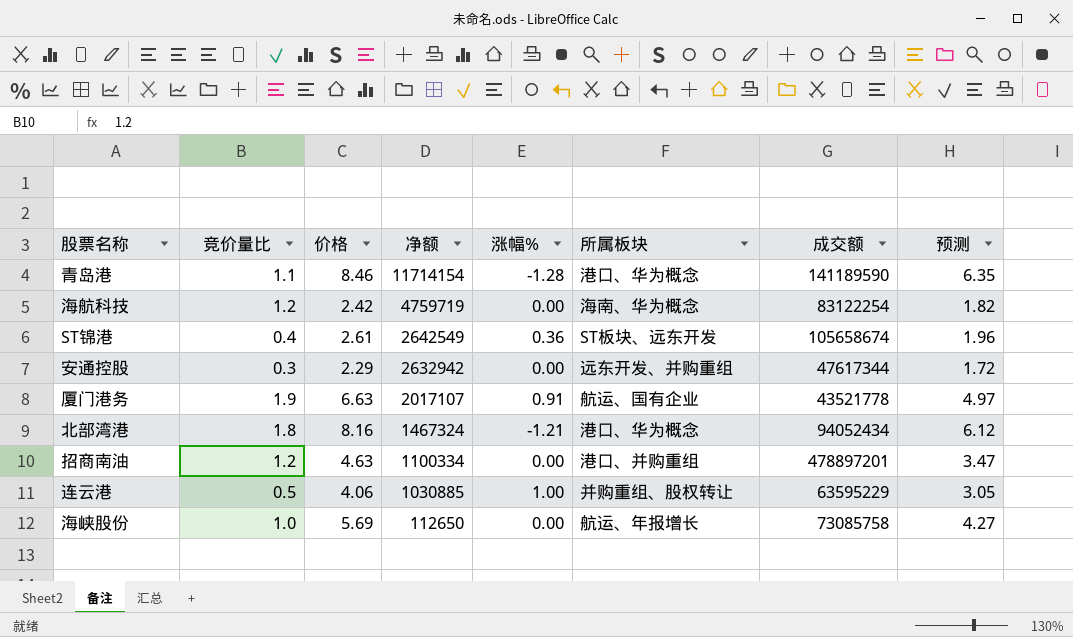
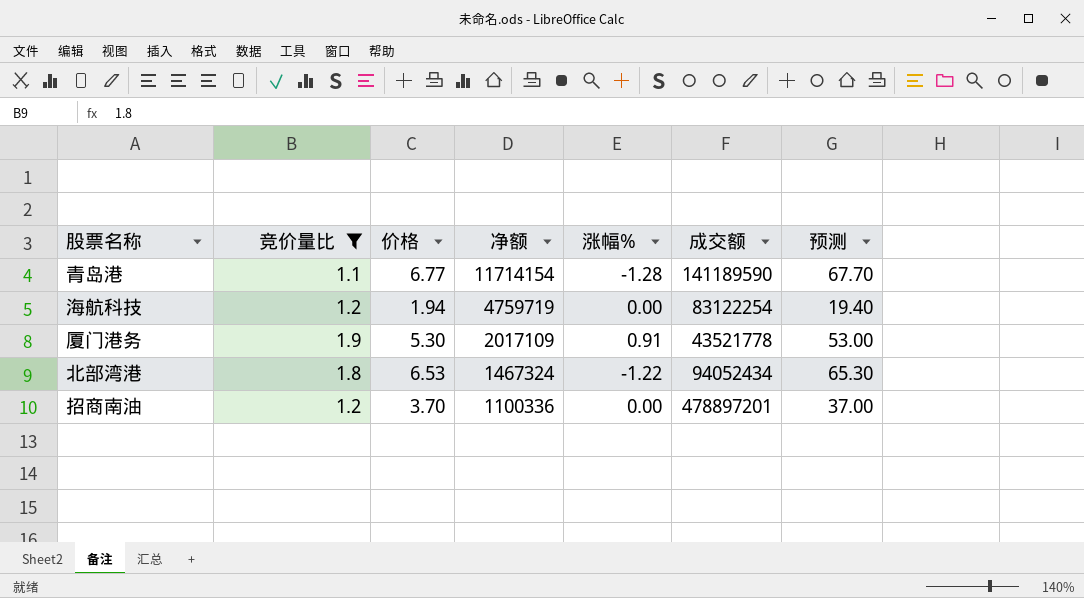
filter: none -> 竞价量比 >= 1.1
column 所属板块 | position: 6 -> none
column 预测 | formula: [价格] * 0.75 -> [价格] * 10
青岛港 | 价格: 8.46 -> 6.77
海航科技 | 价格: 2.42 -> 1.94
厦门港务 | 价格: 6.63 -> 5.30
厦门港务 | 净额: 2017107 -> 2017109
北部湾港 | 价格: 8.16 -> 6.53
北部湾港 | 涨幅%: -1.21 -> -1.22
招商南油 | 价格: 4.63 -> 3.70
招商南油 | 净额: 1100334 -> 1100336

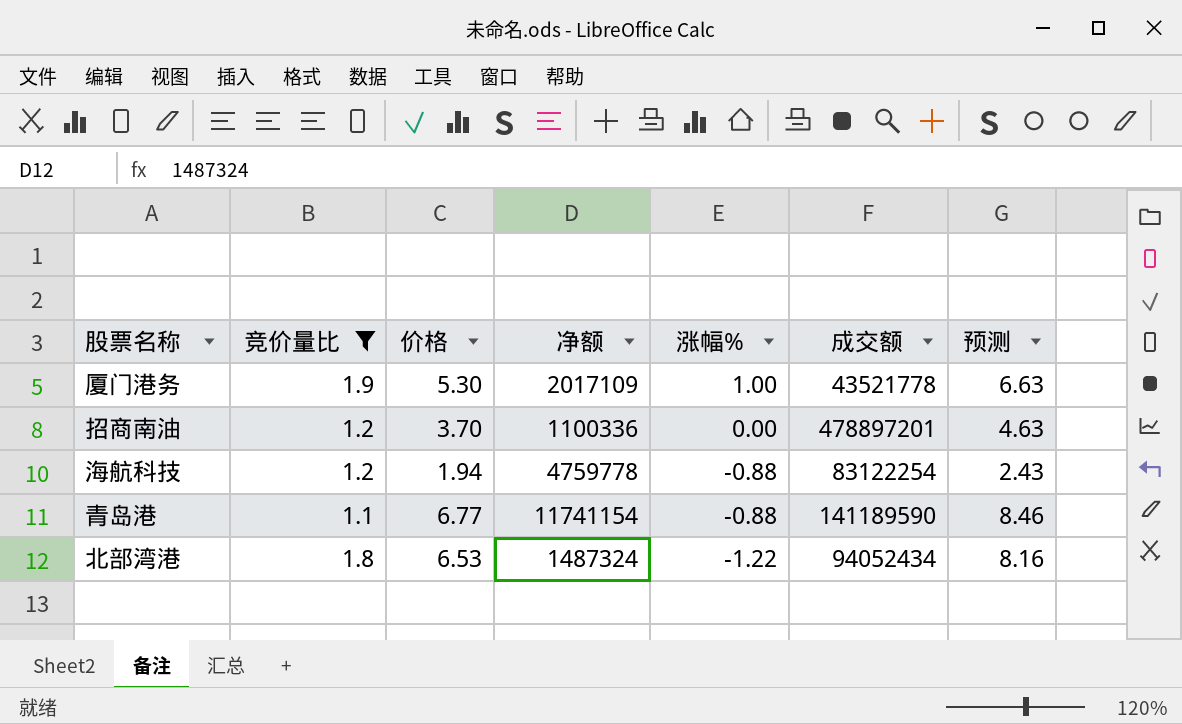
row order: 净额 descending -> 涨幅% descending
column 预测 | formula: [价格] * 10 -> [价格] * 1.25
厦门港务 | 涨幅%: 0.91 -> 1.00
海航科技 | 净额: 4759719 -> 4759778
海航科技 | 涨幅%: 0.00 -> -0.88
青岛港 | 净额: 11714154 -> 11741154
青岛港 | 涨幅%: -1.28 -> -0.88
北部湾港 | 净额: 1467324 -> 1487324

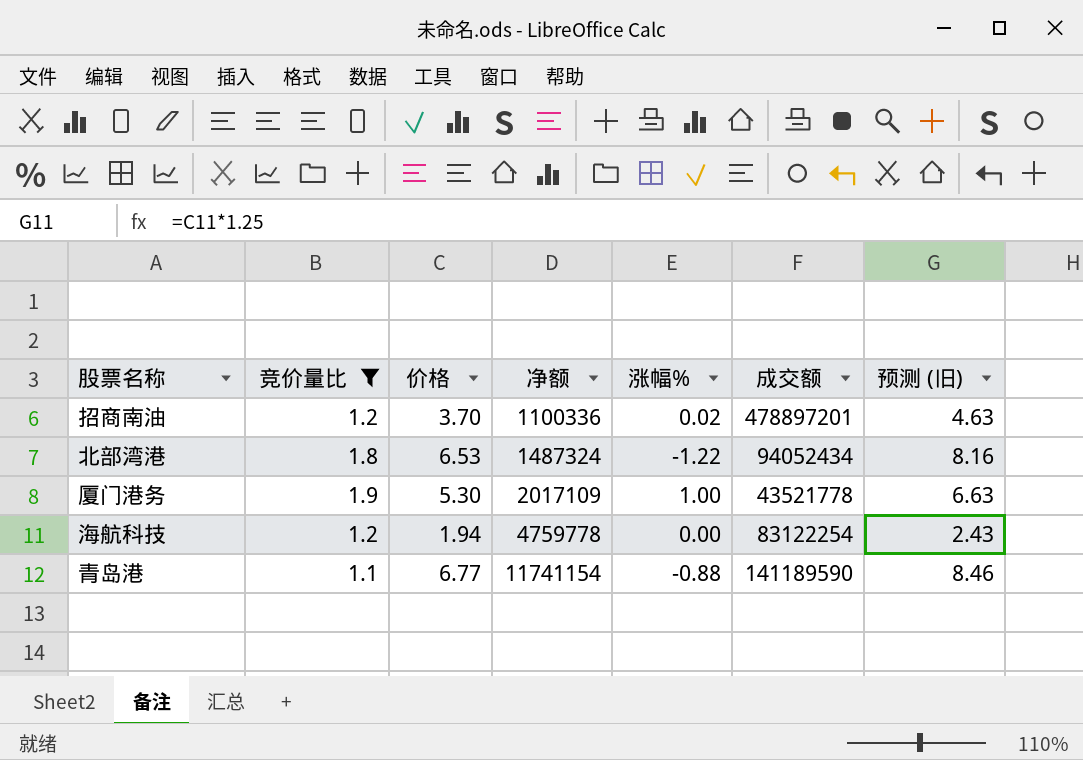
row order: 涨幅% descending -> 净额 ascending
column name: 预测 -> 预测 (旧)
招商南油 | 涨幅%: 0.00 -> 0.02
海航科技 | 涨幅%: -0.88 -> 0.00

